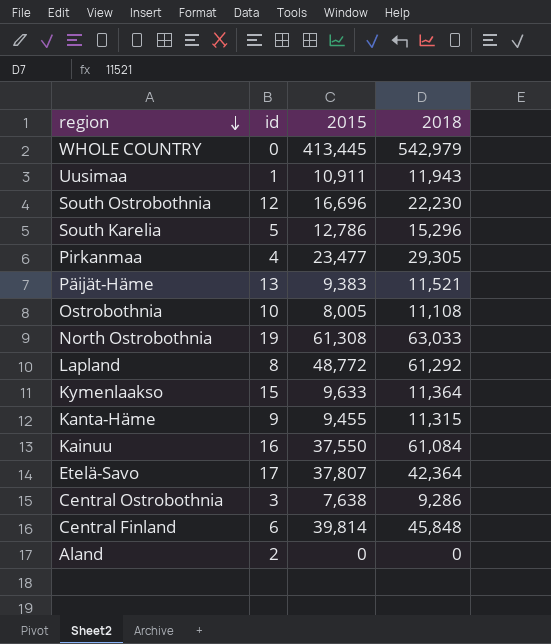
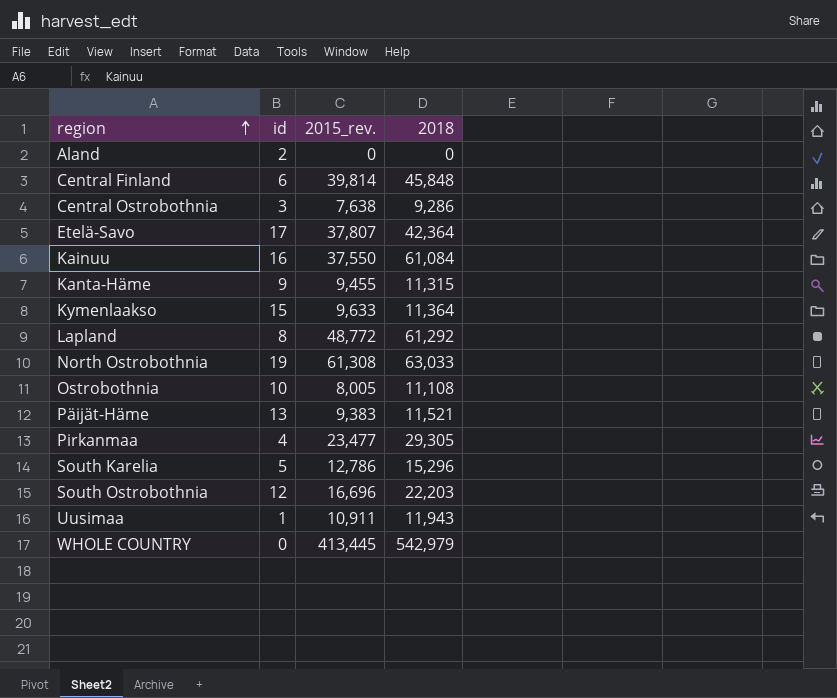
row order: region descending -> region ascending
column name: 2015 -> 2015_rev.
South Ostrobothnia | 2018: 22,230 -> 22,203

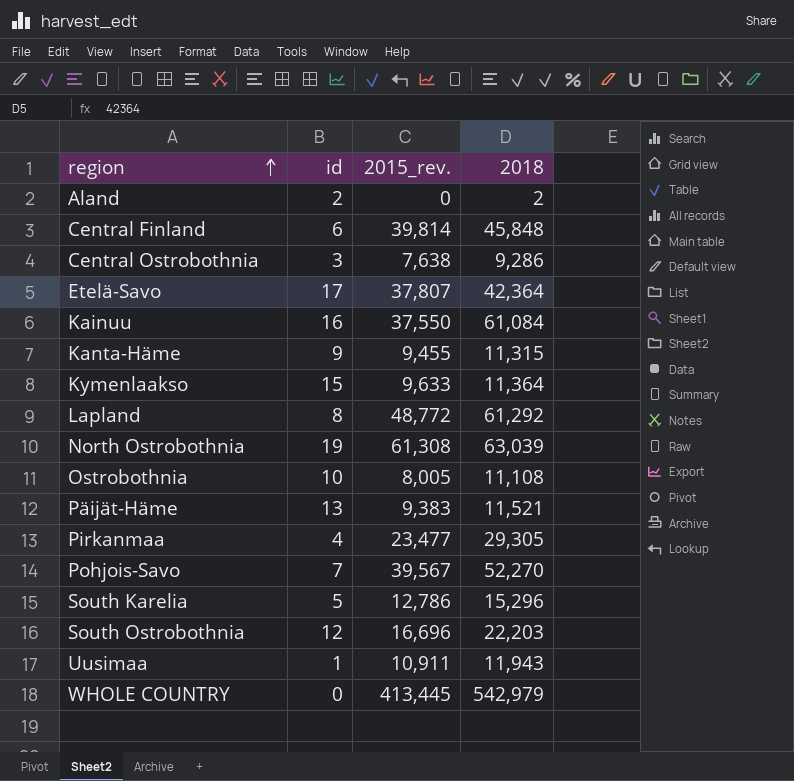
Aland | 2018: 0 -> 2
North Ostrobothnia | 2018: 63,033 -> 63,039
row Pohjois-Savo: none -> 7 | 39,567 | 52,270

